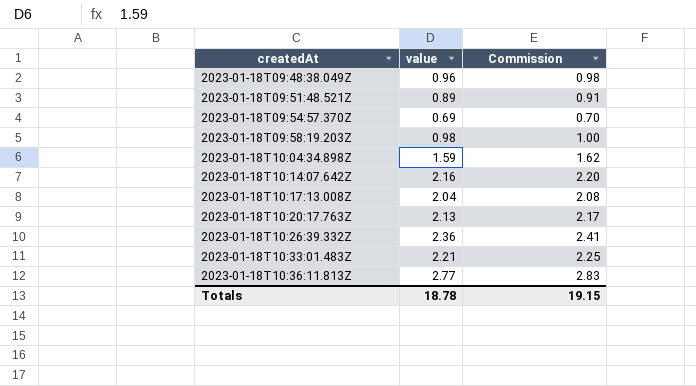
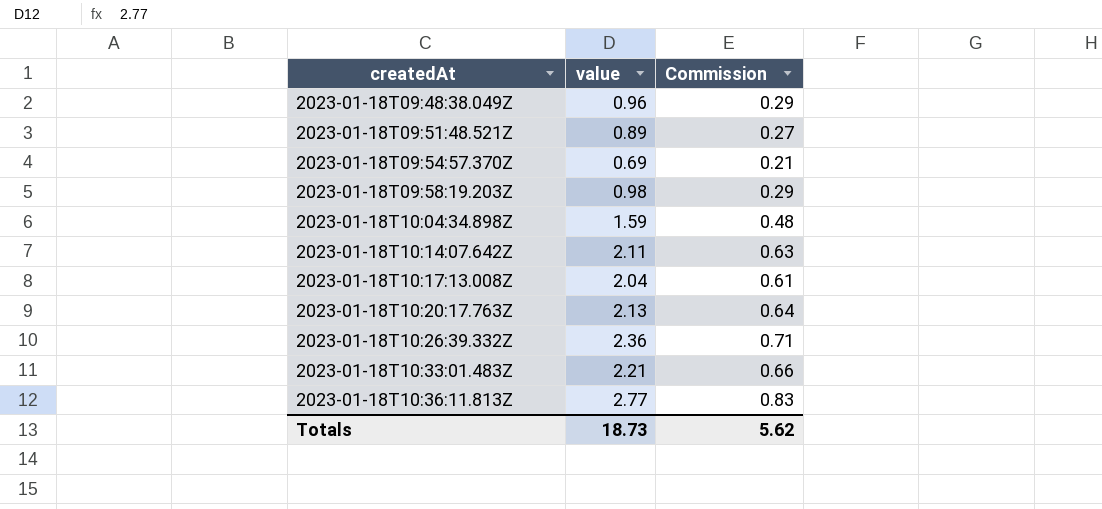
column Commission | formula: [value] * 1.02 -> [value] * 0.3
2023-01-18T10:14:07.642Z | value: 2.16 -> 2.11
Totals | value: 18.78 -> 18.73
Totals | Commission: 19.15 -> 5.62

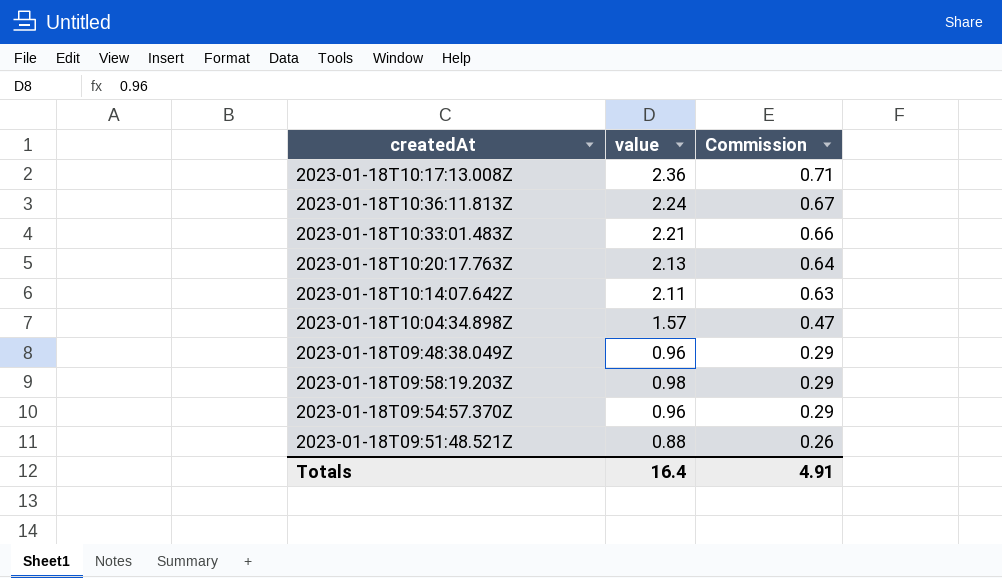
row order: createdAt ascending -> Commission descending
row 2023-01-18T10:26:39.332Z: 2.36 | 0.71 -> none
2023-01-18T10:17:13.008Z | value: 2.04 -> 2.36
2023-01-18T10:17:13.008Z | Commission: 0.61 -> 0.71
2023-01-18T10:36:11.813Z | value: 2.77 -> 2.24
2023-01-18T10:36:11.813Z | Commission: 0.83 -> 0.67
2023-01-18T10:04:34.898Z | value: 1.59 -> 1.57
2023-01-18T10:04:34.898Z | Commission: 0.48 -> 0.47
2023-01-18T09:54:57.370Z | value: 0.69 -> 0.96
2023-01-18T09:54:57.370Z | Commission: 0.21 -> 0.29
2023-01-18T09:51:48.521Z | value: 0.89 -> 0.88
2023-01-18T09:51:48.521Z | Commission: 0.27 -> 0.26
Totals | value: 18.73 -> 16.4
Totals | Commission: 5.62 -> 4.91

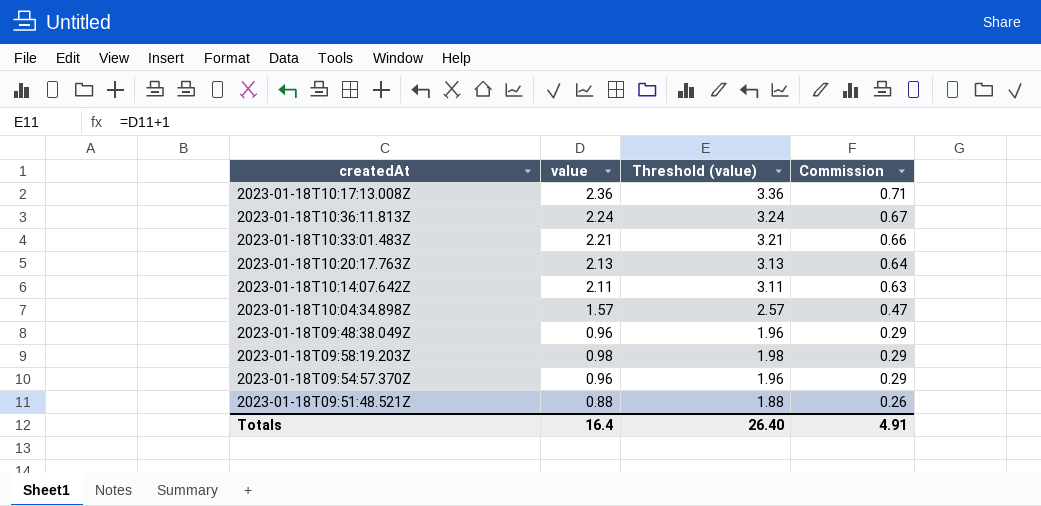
column Threshold (value) | formula: none -> [value] + 1

